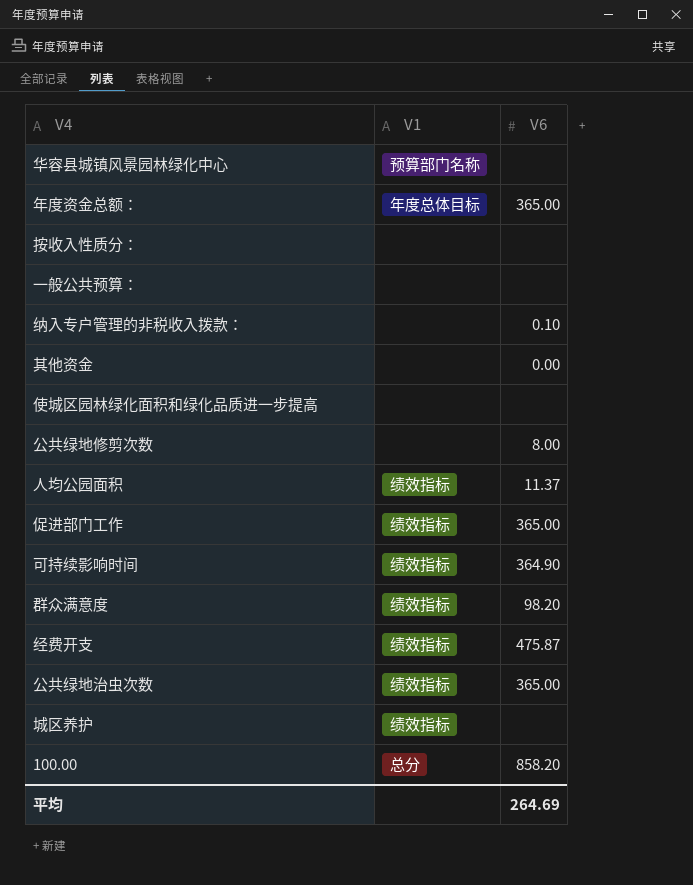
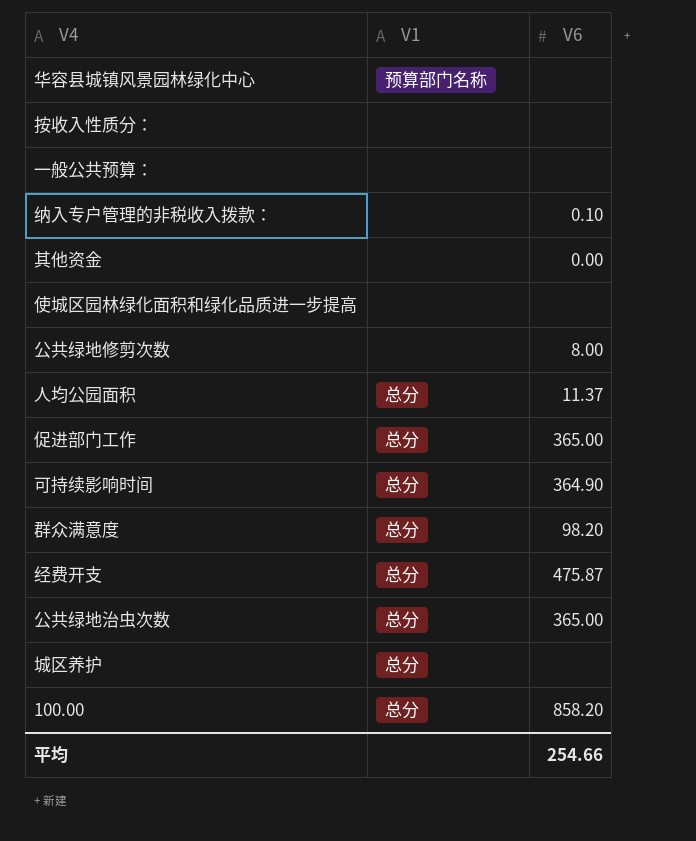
row 年度资金总额：: 年度总体目标 | 365.00 -> none
人均公园面积 | V1: 绩效指标 -> 总分
促进部门工作 | V1: 绩效指标 -> 总分
可持续影响时间 | V1: 绩效指标 -> 总分
群众满意度 | V1: 绩效指标 -> 总分
经费开支 | V1: 绩效指标 -> 总分
公共绿地治虫次数 | V1: 绩效指标 -> 总分
城区养护 | V1: 绩效指标 -> 总分
平均 | V6: 264.69 -> 254.66

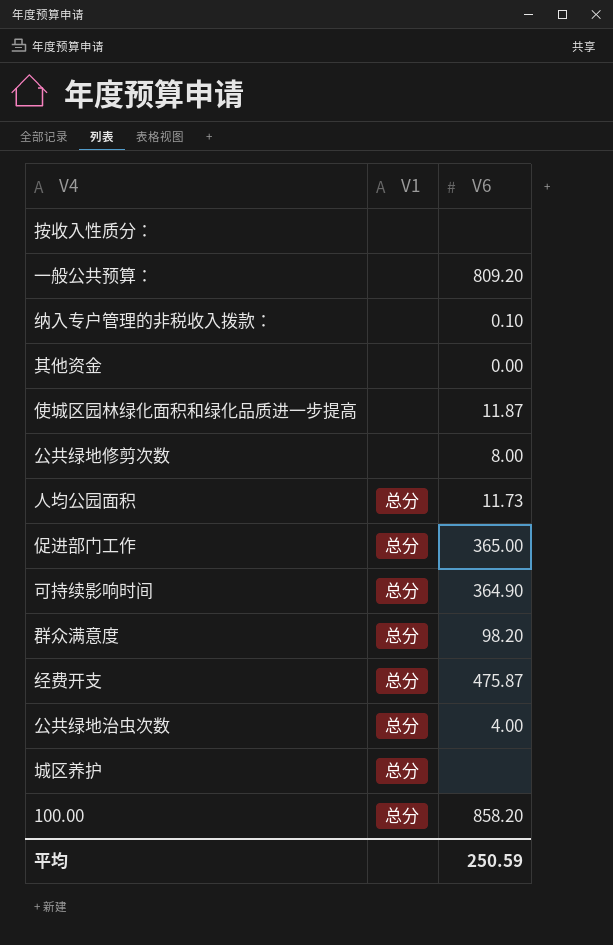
row 华容县城镇风景园林绿化中心: 预算部门名称 | none -> none
一般公共预算： | V6: none -> 809.20
使城区园林绿化面积和绿化品质进一步提高 | V6: none -> 11.87
人均公园面积 | V6: 11.37 -> 11.73
公共绿地治虫次数 | V6: 365.00 -> 4.00
平均 | V6: 254.66 -> 250.59

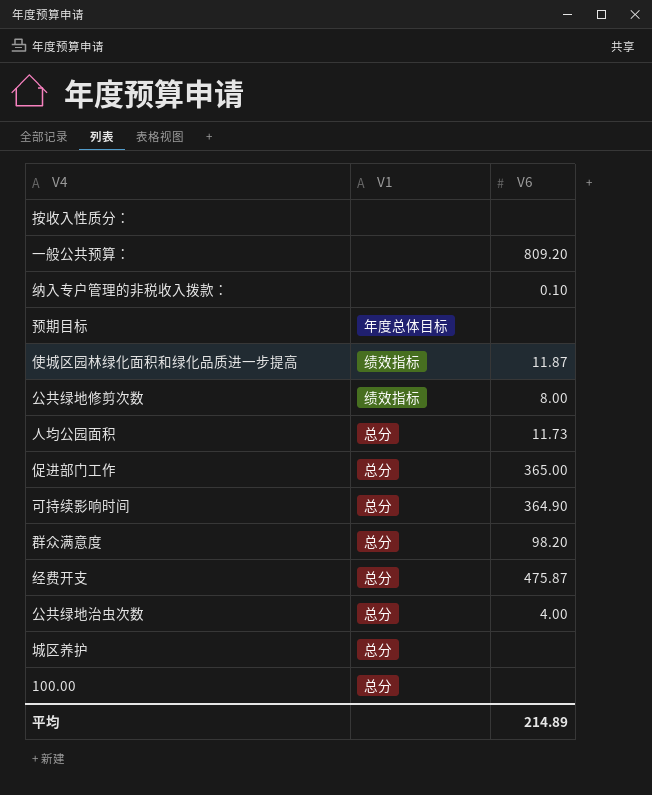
row 其他资金: none | 0.00 -> none
row 预期目标: none -> 年度总体目标 | none
使城区园林绿化面积和绿化品质进一步提高 | V1: none -> 绩效指标
公共绿地修剪次数 | V1: none -> 绩效指标
100.00 | V6: 858.20 -> none
平均 | V6: 250.59 -> 214.89

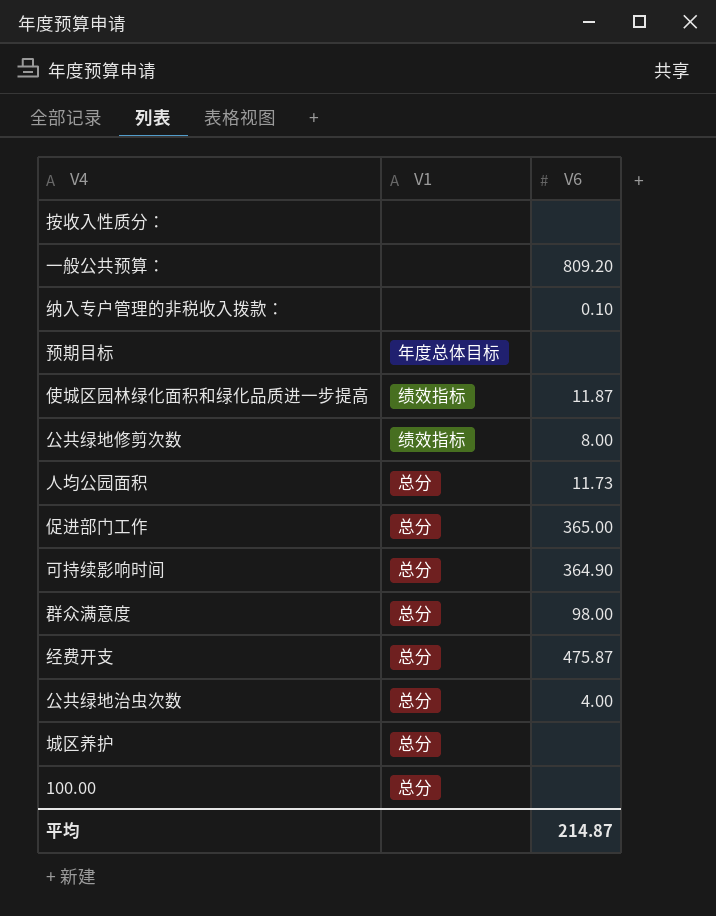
群众满意度 | V6: 98.20 -> 98.00
平均 | V6: 214.89 -> 214.87

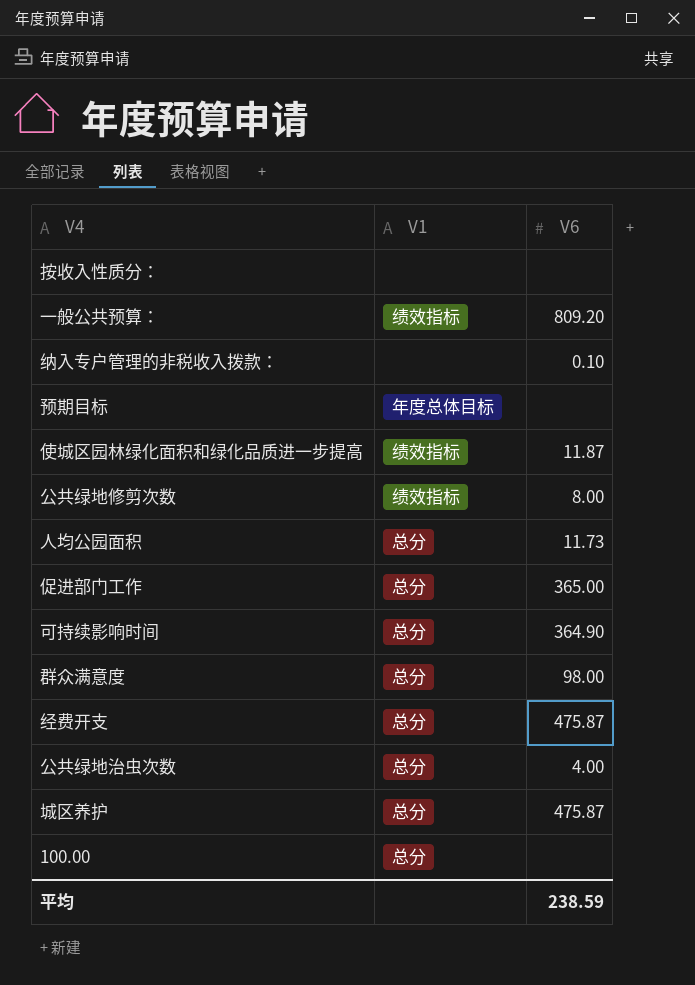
一般公共预算： | V1: none -> 绩效指标
城区养护 | V6: none -> 475.87
平均 | V6: 214.87 -> 238.59

